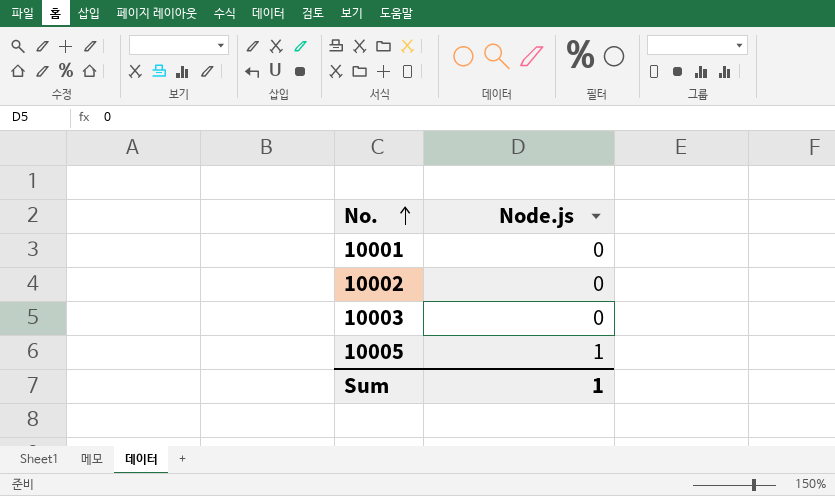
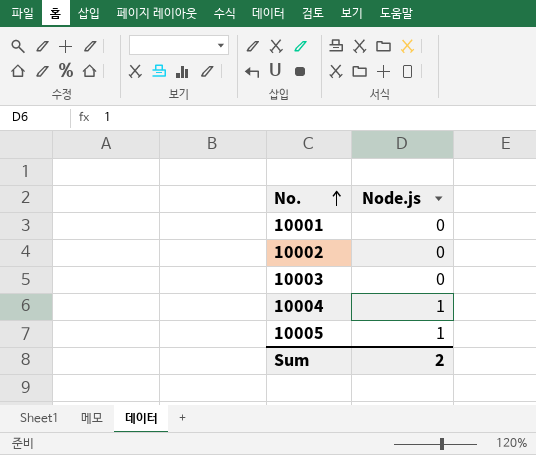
row 10004: none -> 1
Sum | Node.js: 1 -> 2

